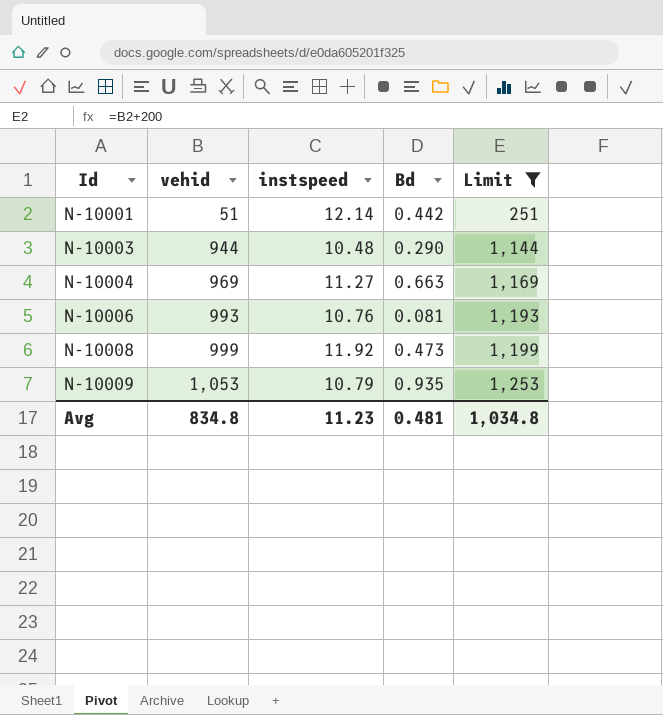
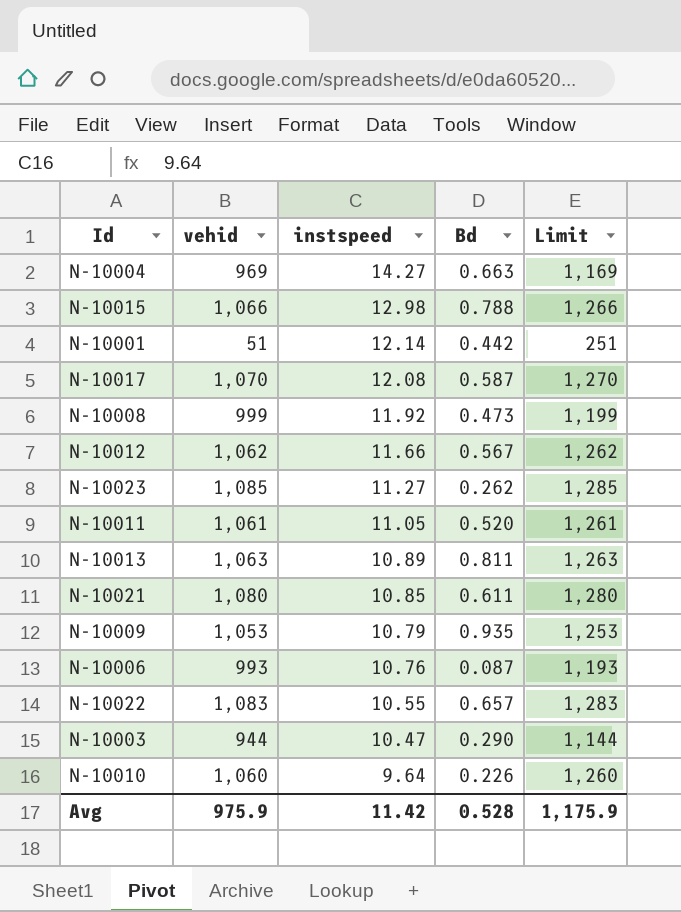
filter: Limit <= 1,253 -> none
row order: Id ascending -> instspeed descending
N-10004 | instspeed: 11.27 -> 14.27
N-10006 | Bd: 0.081 -> 0.087
N-10003 | instspeed: 10.48 -> 10.47
Avg | vehid: 834.8 -> 975.9
Avg | instspeed: 11.23 -> 11.42
Avg | Bd: 0.481 -> 0.528
Avg | Limit: 1,034.8 -> 1,175.9

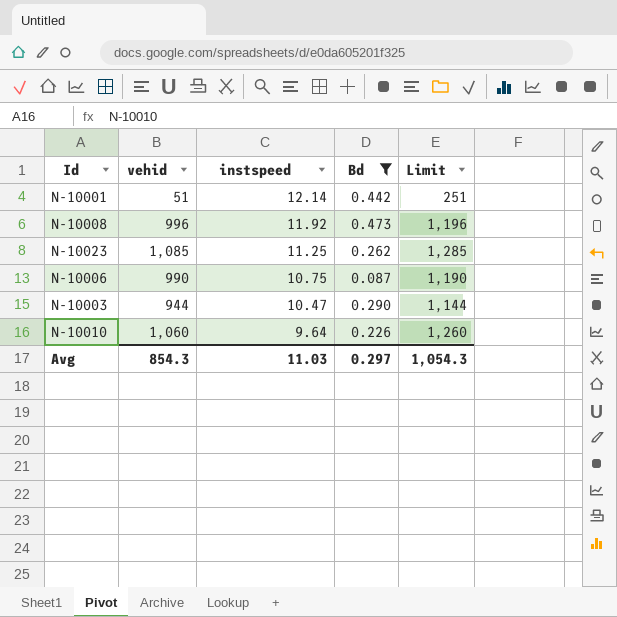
filter: none -> Bd <= 0.473
N-10008 | vehid: 999 -> 996
N-10008 | Limit: 1,199 -> 1,196
N-10023 | instspeed: 11.27 -> 11.25
N-10006 | vehid: 993 -> 990
N-10006 | instspeed: 10.76 -> 10.75
N-10006 | Limit: 1,193 -> 1,190
Avg | vehid: 975.9 -> 854.3
Avg | instspeed: 11.42 -> 11.03
Avg | Bd: 0.528 -> 0.297
Avg | Limit: 1,175.9 -> 1,054.3

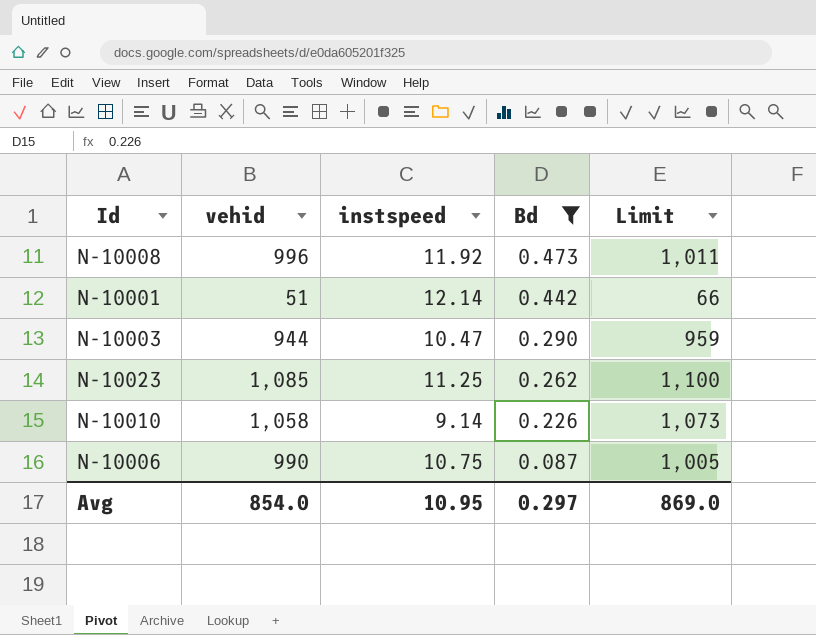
row order: instspeed descending -> Bd descending
column Limit | formula: [vehid] + 200 -> [vehid] + 15
N-10010 | vehid: 1,060 -> 1,058
N-10010 | instspeed: 9.64 -> 9.14
Avg | vehid: 854.3 -> 854.0
Avg | instspeed: 11.03 -> 10.95
Avg | Limit: 1,054.3 -> 869.0

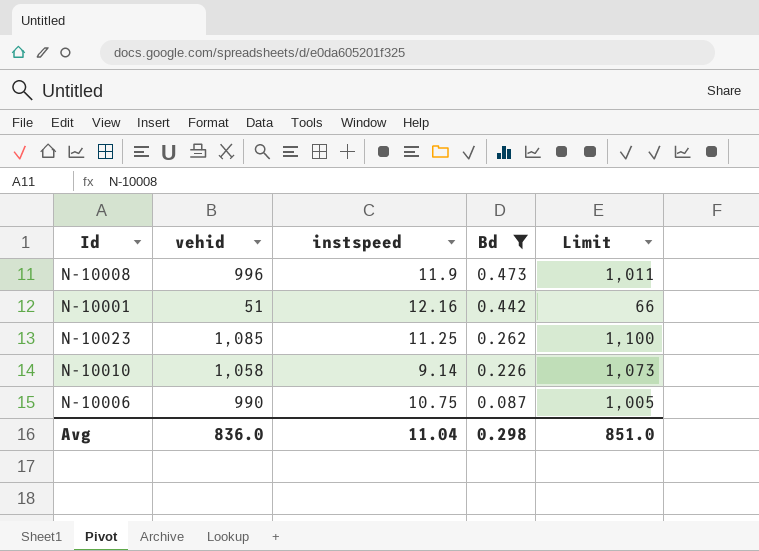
row N-10003: 944 | 10.47 | 0.290 | 959 -> none
N-10008 | instspeed: 11.92 -> 11.9
N-10001 | instspeed: 12.14 -> 12.16
Avg | vehid: 854.0 -> 836.0
Avg | instspeed: 10.95 -> 11.04
Avg | Bd: 0.297 -> 0.298
Avg | Limit: 869.0 -> 851.0

